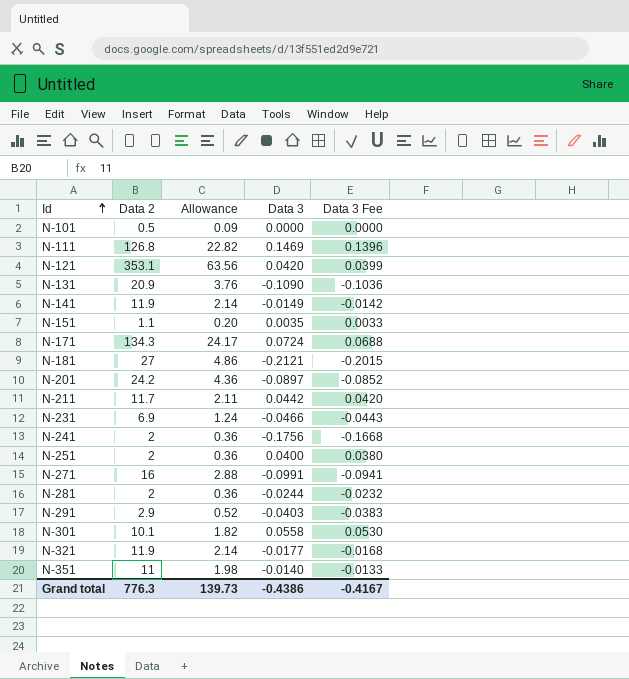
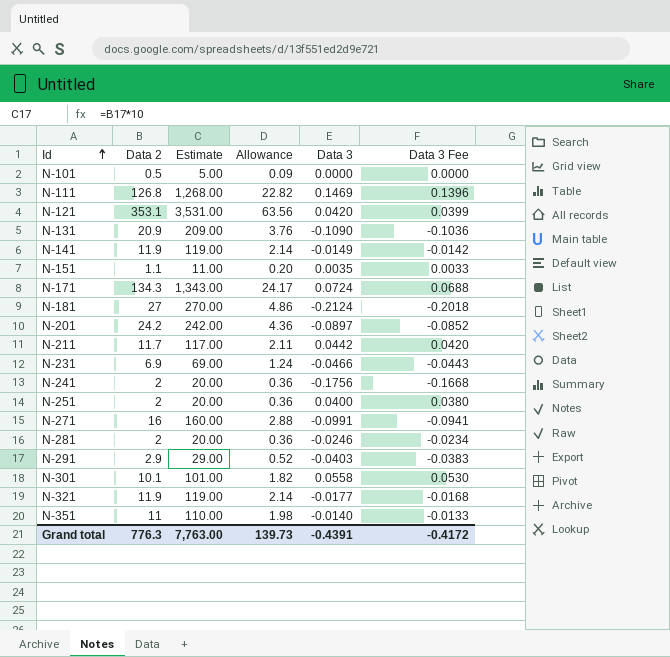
column Estimate | formula: none -> [Data 2] * 10
N-181 | Data 3: -0.2121 -> -0.2124
N-181 | Data 3 Fee: -0.2015 -> -0.2018
N-281 | Data 3: -0.0244 -> -0.0246
N-281 | Data 3 Fee: -0.0232 -> -0.0234
Grand total | Data 3: -0.4386 -> -0.4391
Grand total | Data 3 Fee: -0.4167 -> -0.4172

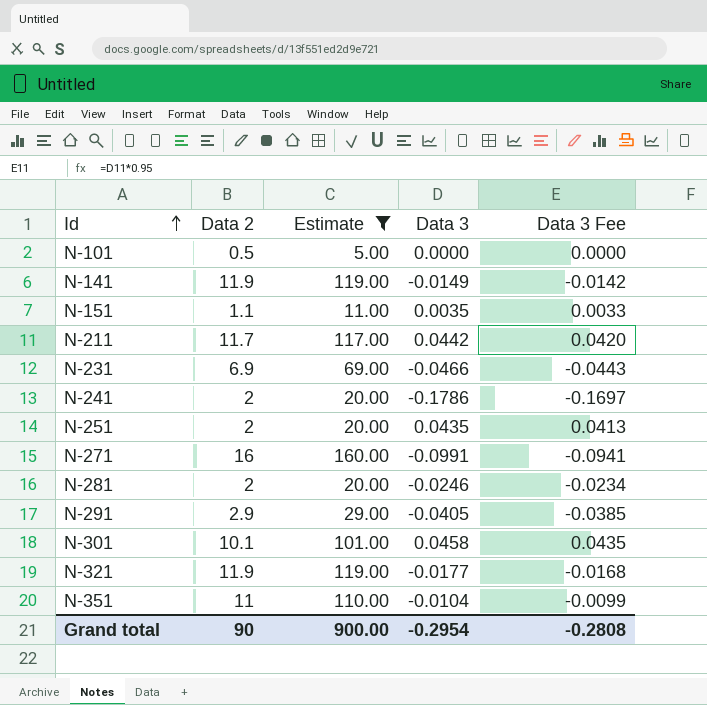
filter: none -> Estimate <= 160.00
column Allowance | formula: [Data 2] * 0.18 -> none
N-241 | Data 3: -0.1756 -> -0.1786
N-241 | Data 3 Fee: -0.1668 -> -0.1697
N-251 | Data 3: 0.0400 -> 0.0435
N-251 | Data 3 Fee: 0.0380 -> 0.0413
N-291 | Data 3: -0.0403 -> -0.0405
N-291 | Data 3 Fee: -0.0383 -> -0.0385
N-301 | Data 3: 0.0558 -> 0.0458
N-301 | Data 3 Fee: 0.0530 -> 0.0435
N-351 | Data 3: -0.0140 -> -0.0104
N-351 | Data 3 Fee: -0.0133 -> -0.0099
Grand total | Data 2: 776.3 -> 90
Grand total | Estimate: 7,763.00 -> 900.00
Grand total | Data 3: -0.4391 -> -0.2954
Grand total | Data 3 Fee: -0.4172 -> -0.2808

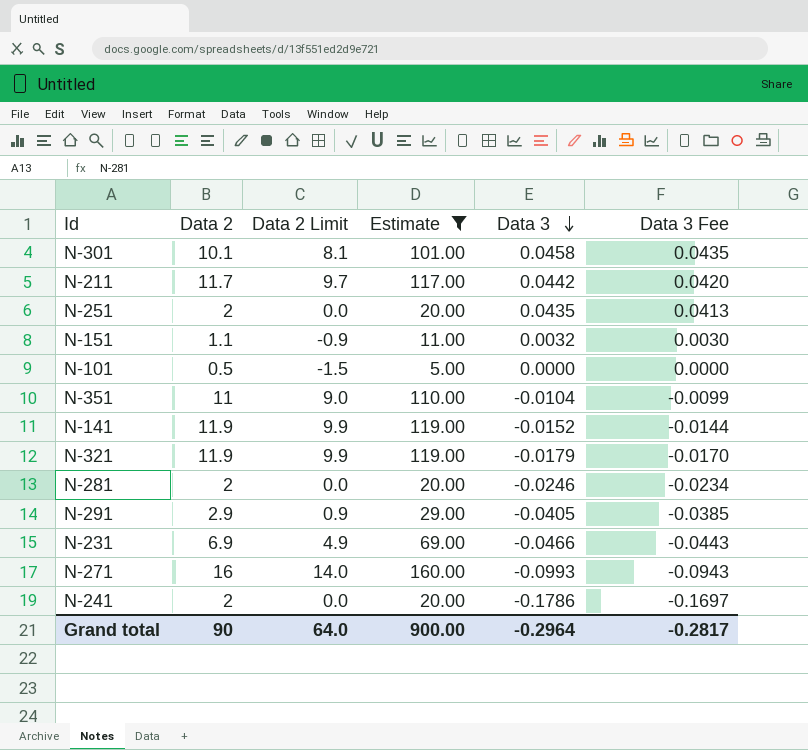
row order: Id ascending -> Data 3 descending
column Data 2 Limit | formula: none -> [Data 2] - 2
N-151 | Data 3: 0.0035 -> 0.0032
N-151 | Data 3 Fee: 0.0033 -> 0.0030
N-141 | Data 3: -0.0149 -> -0.0152
N-141 | Data 3 Fee: -0.0142 -> -0.0144
N-321 | Data 3: -0.0177 -> -0.0179
N-321 | Data 3 Fee: -0.0168 -> -0.0170
N-271 | Data 3: -0.0991 -> -0.0993
N-271 | Data 3 Fee: -0.0941 -> -0.0943
Grand total | Data 3: -0.2954 -> -0.2964
Grand total | Data 3 Fee: -0.2808 -> -0.2817

